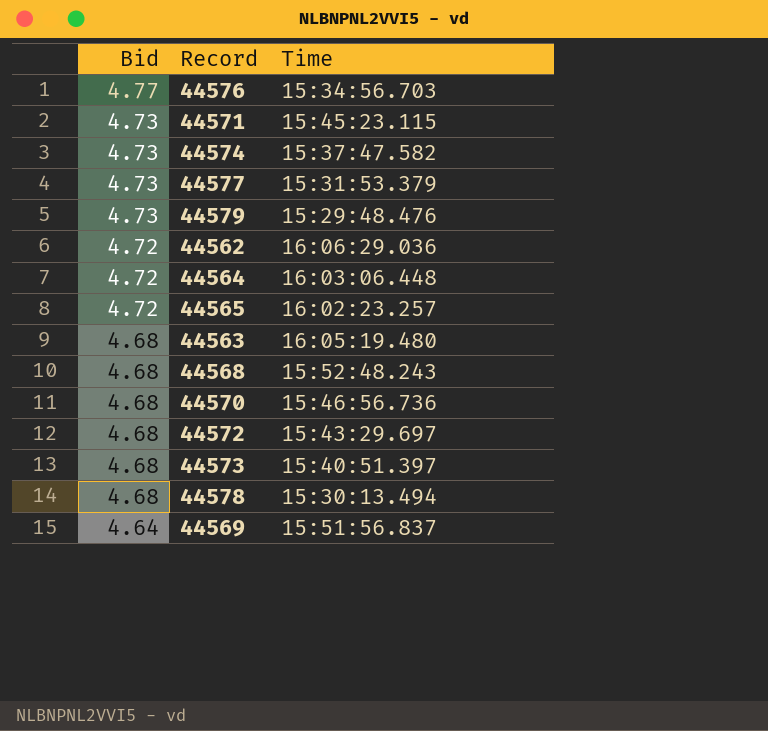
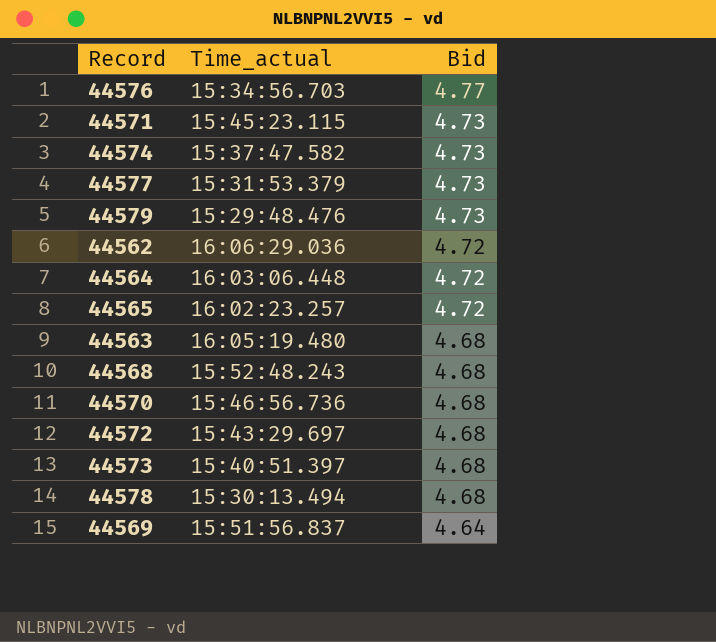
column name: Time -> Time_actual
column Bid | position: 1 -> 3

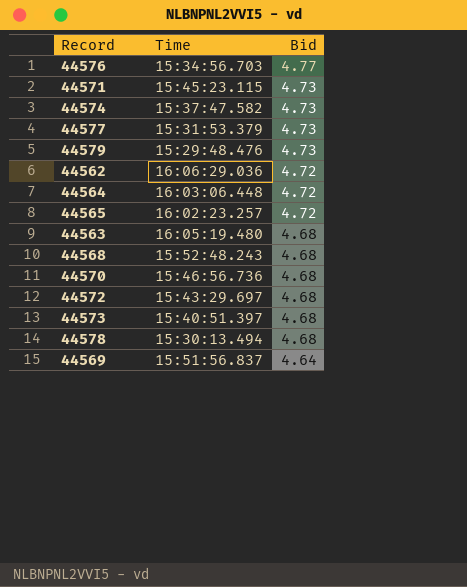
column name: Time_actual -> Time

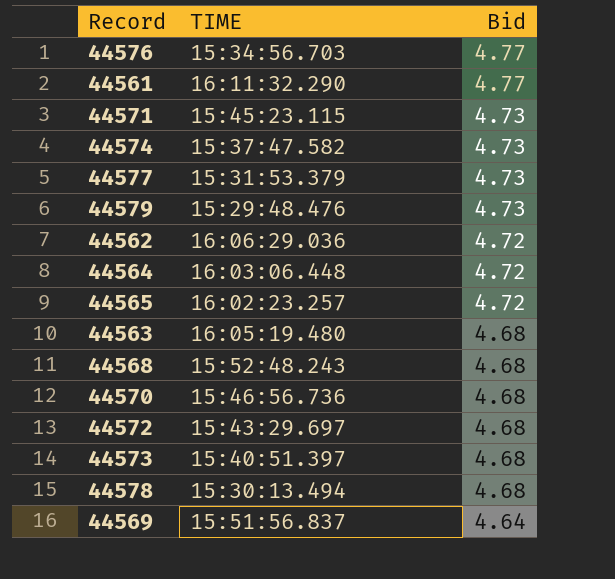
column name: Time -> TIME
row 44561: none -> 16:11:32.290 | 4.77

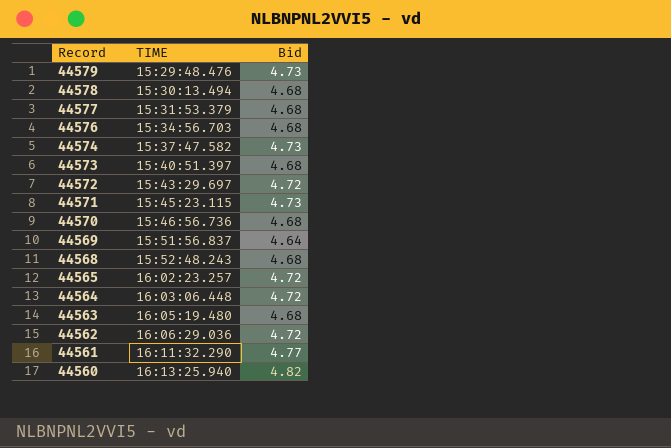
row order: Bid descending -> Record descending
44577 | Bid: 4.73 -> 4.68
44576 | Bid: 4.77 -> 4.68
44572 | Bid: 4.68 -> 4.72
row 44560: none -> 16:13:25.940 | 4.82

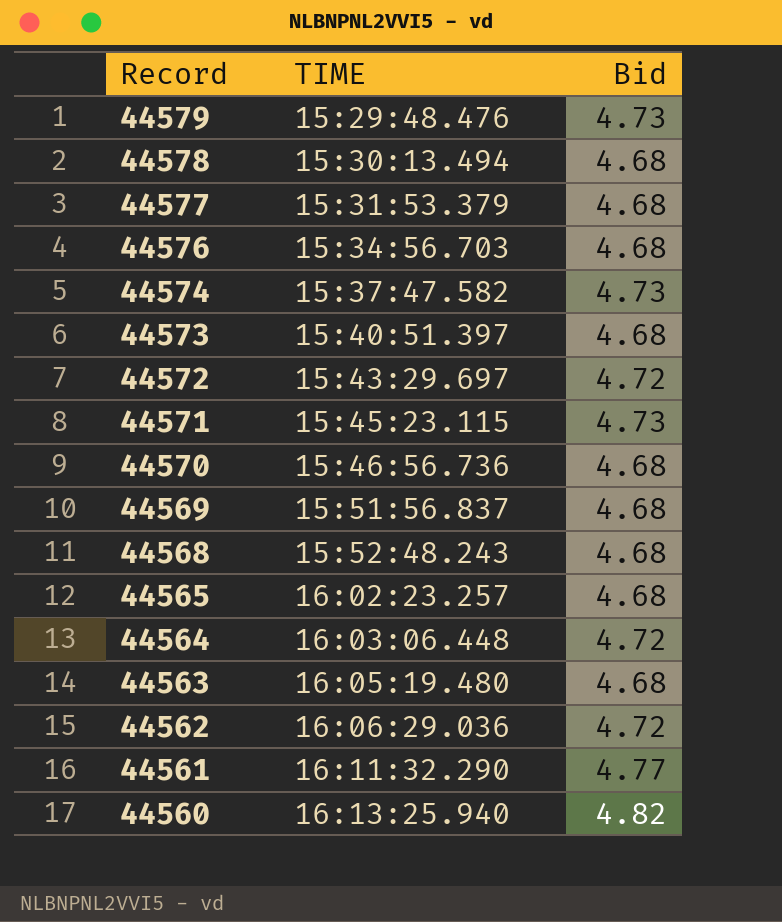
44569 | Bid: 4.64 -> 4.68
44565 | Bid: 4.72 -> 4.68

